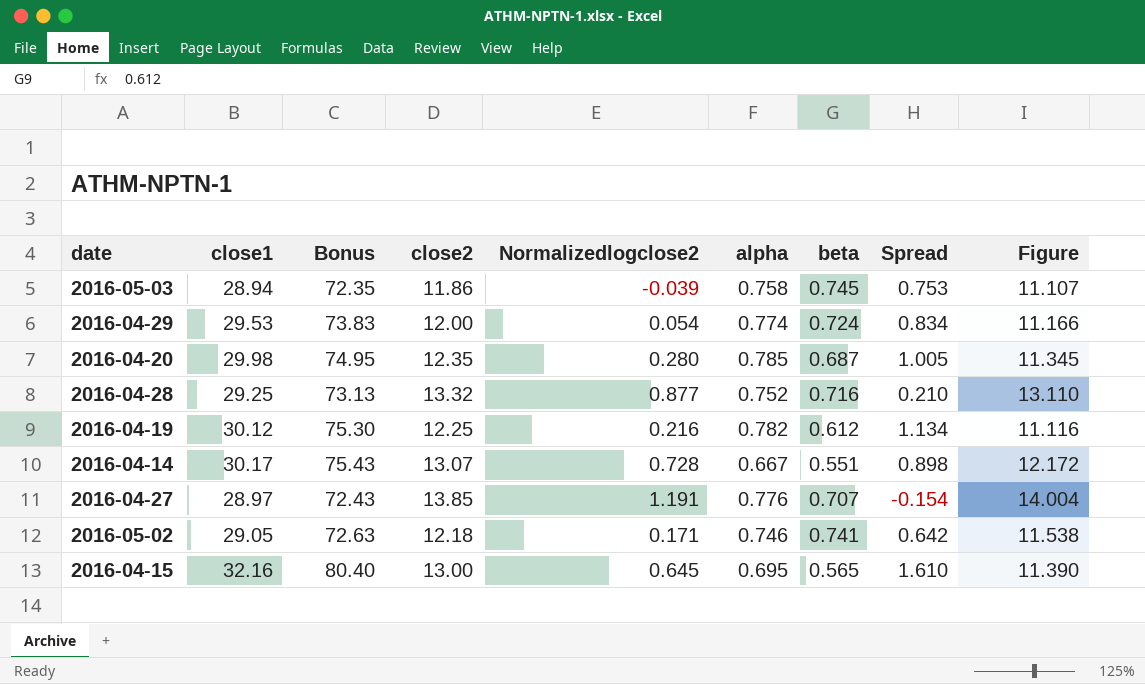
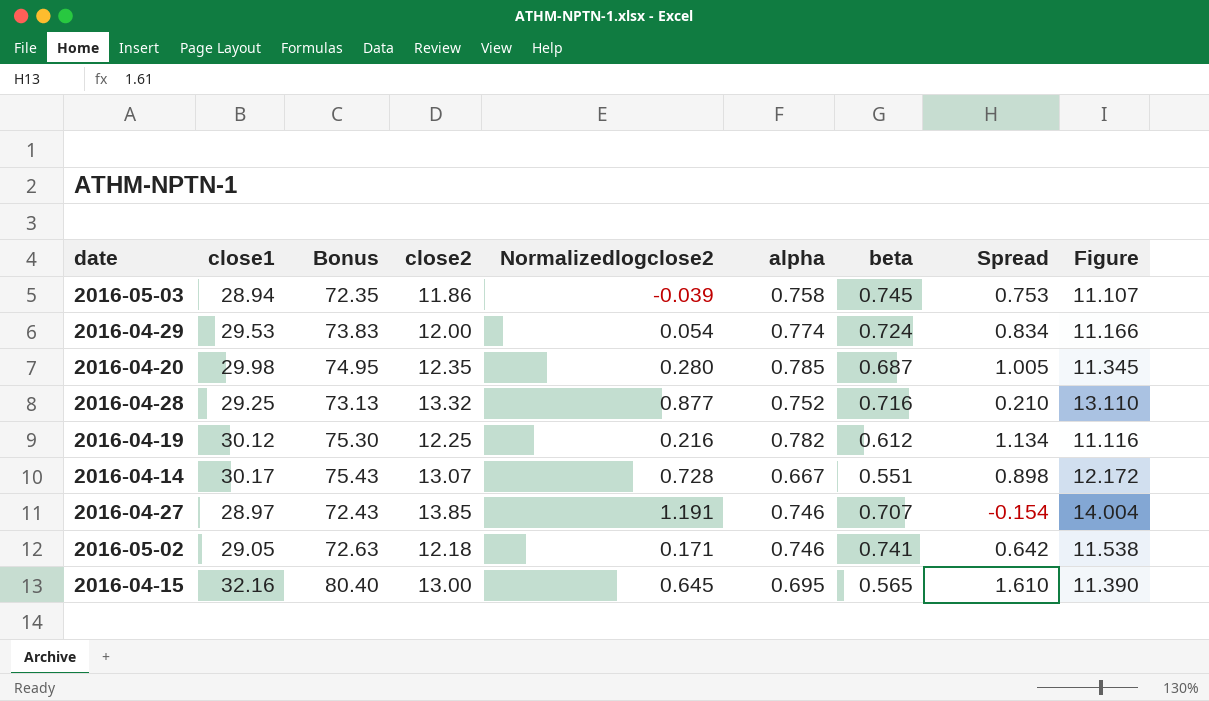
2016-04-27 | alpha: 0.776 -> 0.746

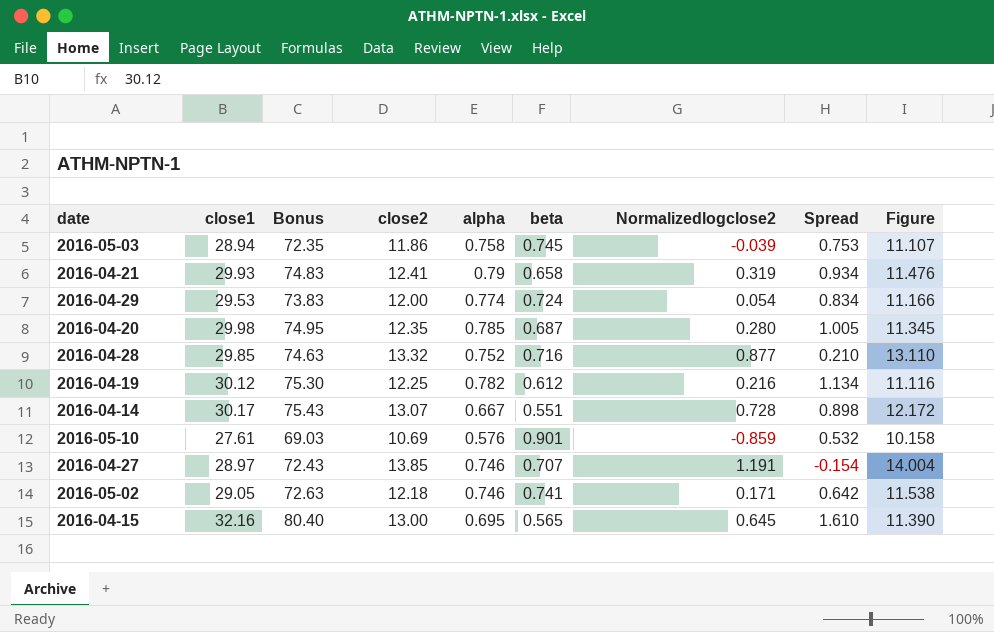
column Normalizedlogclose2 | position: 5 -> 7
row 2016-04-21: none -> 29.93 | 74.83 | 12.41 | 0.79 | 0.658 | 0.319 | 0.934 | 11.476
2016-04-28 | close1: 29.25 -> 29.85
2016-04-28 | Bonus: 73.13 -> 74.63
row 2016-05-10: none -> 27.61 | 69.03 | 10.69 | 0.576 | 0.901 | -0.859 | 0.532 | 10.158

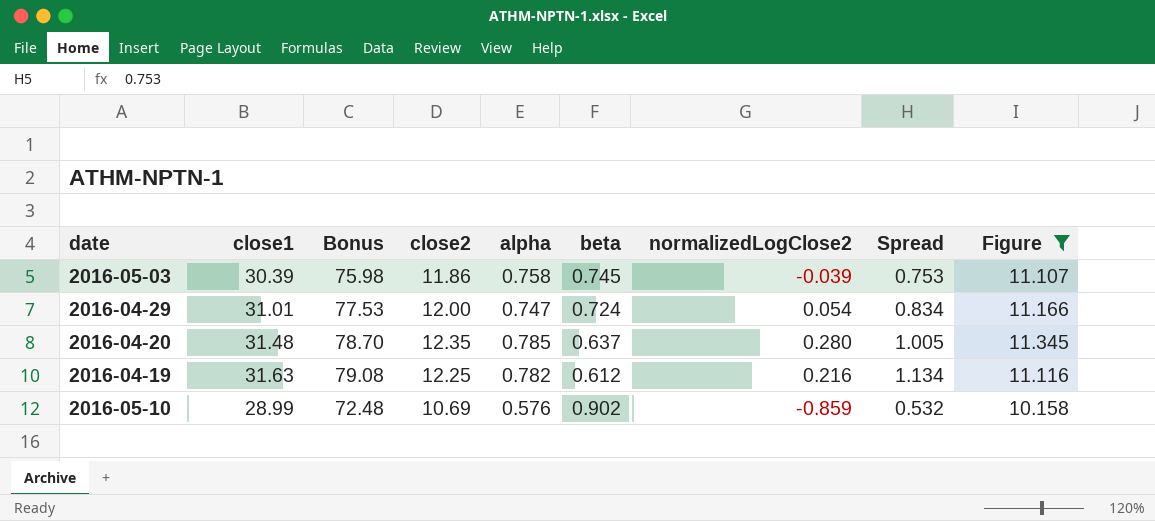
filter: none -> Figure <= 11.345
column name: Normalizedlogclose2 -> normalizedLogClose2
2016-05-03 | close1: 28.94 -> 30.39
2016-05-03 | Bonus: 72.35 -> 75.98
2016-04-29 | close1: 29.53 -> 31.01
2016-04-29 | Bonus: 73.83 -> 77.53
2016-04-29 | alpha: 0.774 -> 0.747
2016-04-20 | close1: 29.98 -> 31.48
2016-04-20 | Bonus: 74.95 -> 78.70
2016-04-20 | beta: 0.687 -> 0.637
2016-04-19 | close1: 30.12 -> 31.63
2016-04-19 | Bonus: 75.30 -> 79.08
2016-05-10 | close1: 27.61 -> 28.99
2016-05-10 | Bonus: 69.03 -> 72.48
2016-05-10 | beta: 0.901 -> 0.902

